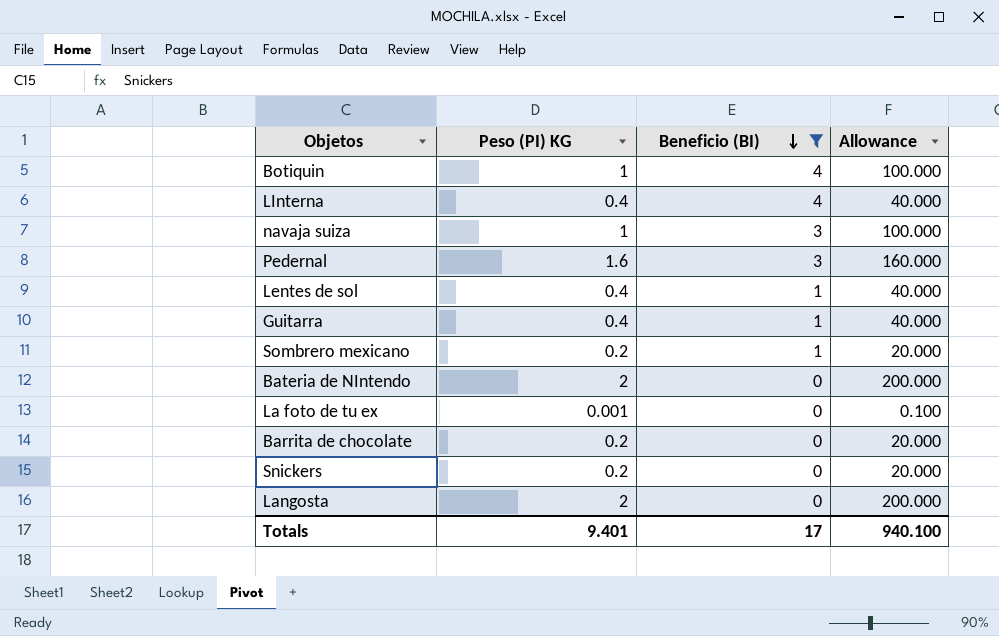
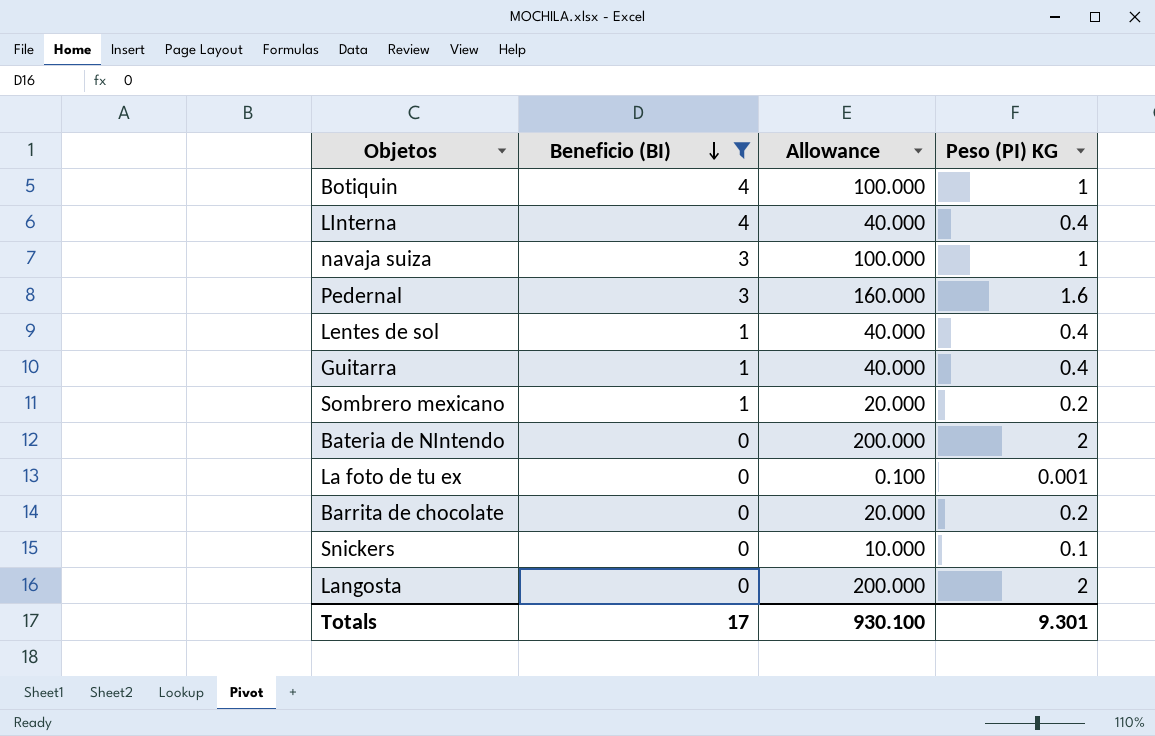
column Peso (PI) KG | position: 2 -> 4
Snickers | Allowance: 20.000 -> 10.000
Snickers | Peso (PI) KG: 0.2 -> 0.1
Totals | Allowance: 940.100 -> 930.100
Totals | Peso (PI) KG: 9.401 -> 9.301

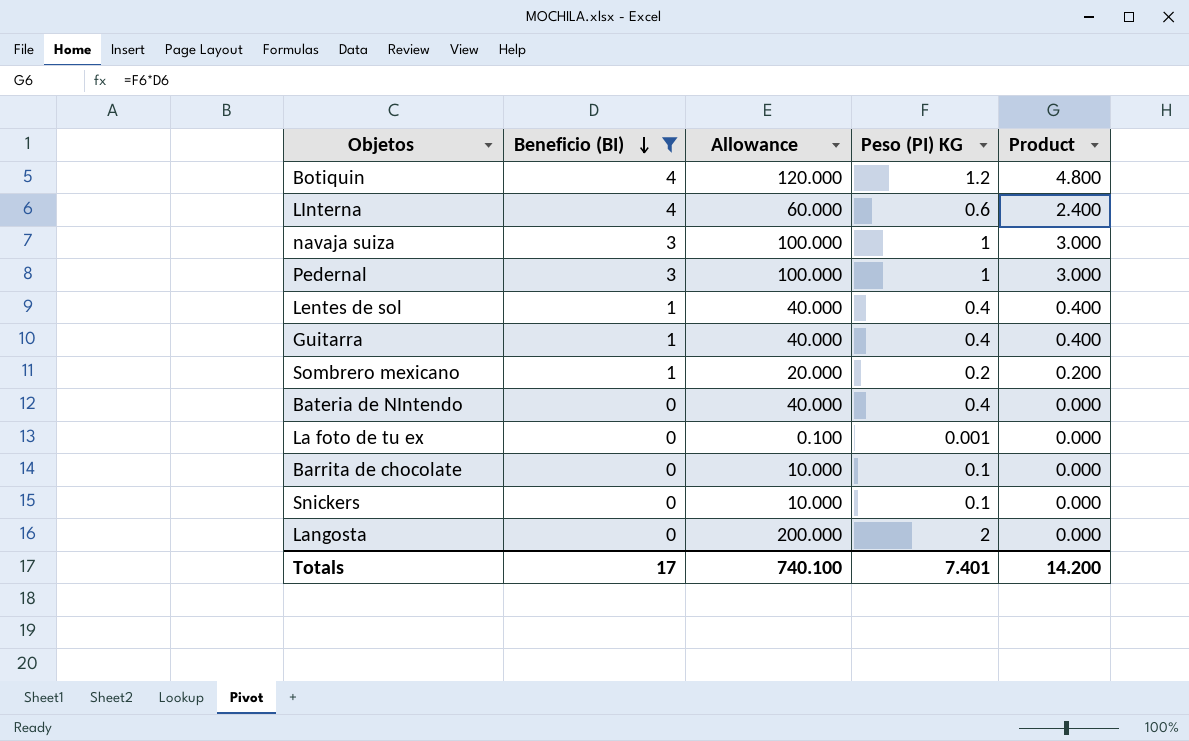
column Product | formula: none -> [Beneficio (BI)] * [Peso (PI) KG]
Botiquin | Allowance: 100.000 -> 120.000
Botiquin | Peso (PI) KG: 1 -> 1.2
LInterna | Allowance: 40.000 -> 60.000
LInterna | Peso (PI) KG: 0.4 -> 0.6
Pedernal | Allowance: 160.000 -> 100.000
Pedernal | Peso (PI) KG: 1.6 -> 1
Bateria de NIntendo | Allowance: 200.000 -> 40.000
Bateria de NIntendo | Peso (PI) KG: 2 -> 0.4
Barrita de chocolate | Allowance: 20.000 -> 10.000
Barrita de chocolate | Peso (PI) KG: 0.2 -> 0.1
Totals | Allowance: 930.100 -> 740.100
Totals | Peso (PI) KG: 9.301 -> 7.401

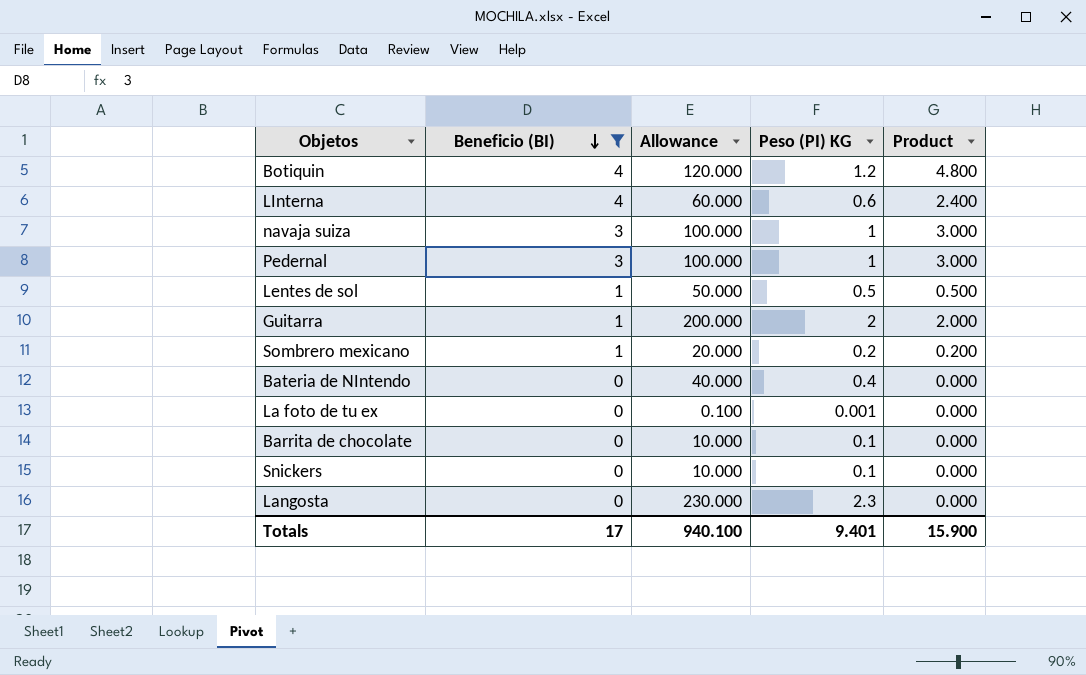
Lentes de sol | Allowance: 40.000 -> 50.000
Lentes de sol | Peso (PI) KG: 0.4 -> 0.5
Lentes de sol | Product: 0.400 -> 0.500
Guitarra | Allowance: 40.000 -> 200.000
Guitarra | Peso (PI) KG: 0.4 -> 2
Guitarra | Product: 0.400 -> 2.000
Langosta | Allowance: 200.000 -> 230.000
Langosta | Peso (PI) KG: 2 -> 2.3
Totals | Allowance: 740.100 -> 940.100
Totals | Peso (PI) KG: 7.401 -> 9.401
Totals | Product: 14.200 -> 15.900

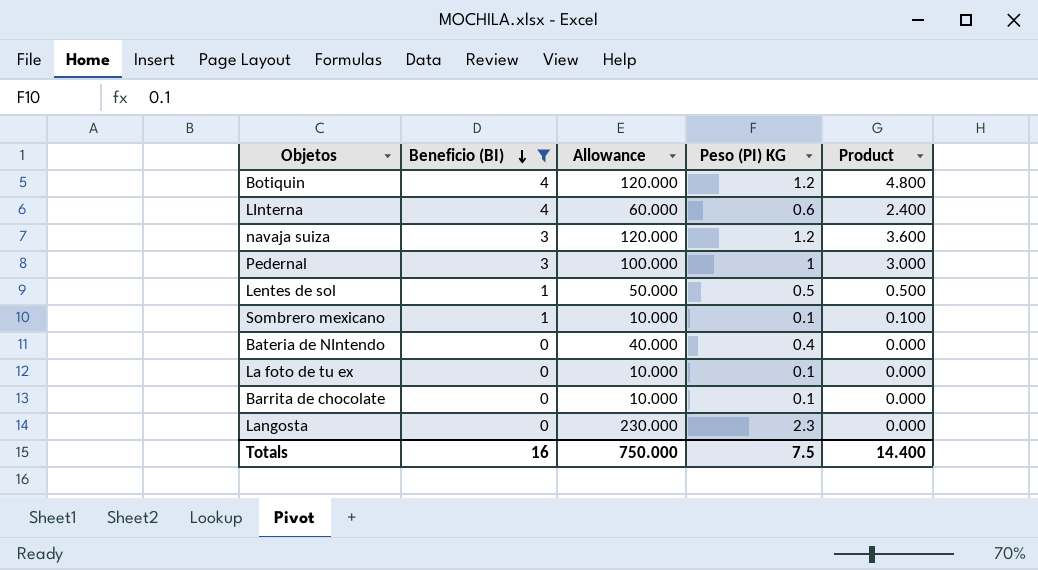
row Guitarra: 1 | 200.000 | 2 | 2.000 -> none
row Snickers: 0 | 10.000 | 0.1 | 0.000 -> none
navaja suiza | Allowance: 100.000 -> 120.000
navaja suiza | Peso (PI) KG: 1 -> 1.2
navaja suiza | Product: 3.000 -> 3.600
Sombrero mexicano | Allowance: 20.000 -> 10.000
Sombrero mexicano | Peso (PI) KG: 0.2 -> 0.1
Sombrero mexicano | Product: 0.200 -> 0.100
La foto de tu ex | Allowance: 0.100 -> 10.000
La foto de tu ex | Peso (PI) KG: 0.001 -> 0.1
Totals | Beneficio (BI): 17 -> 16
Totals | Allowance: 940.100 -> 750.000
Totals | Peso (PI) KG: 9.401 -> 7.5
Totals | Product: 15.900 -> 14.400

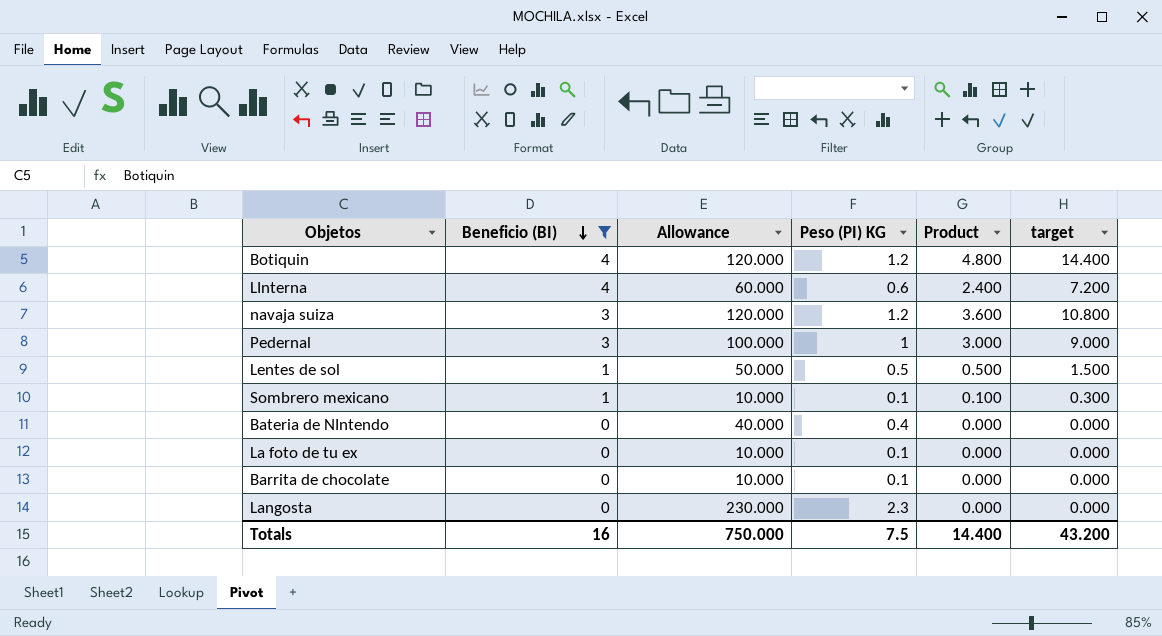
column target | formula: none -> [Product] * 3

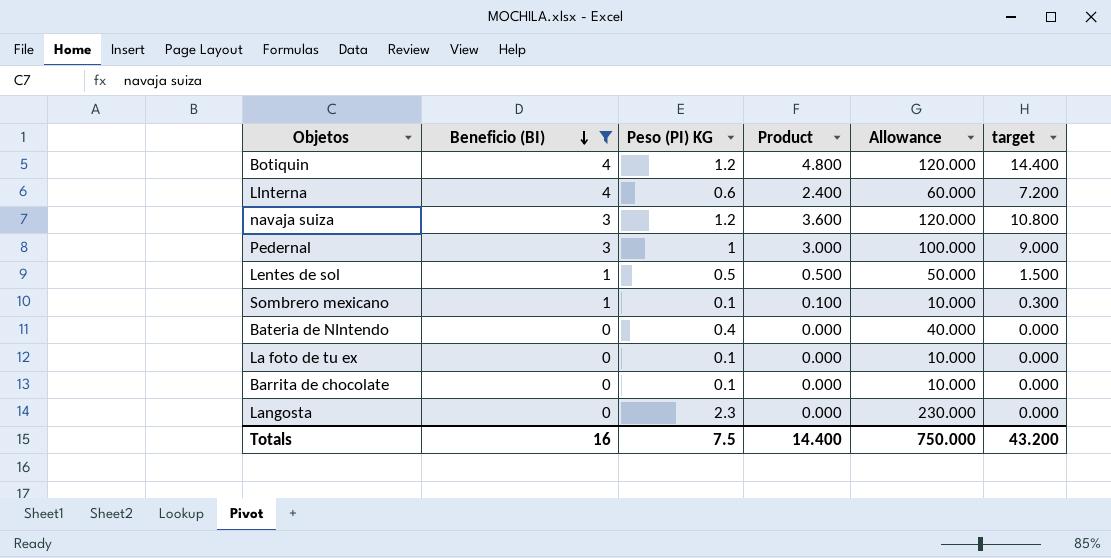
column Allowance | position: 3 -> 5

